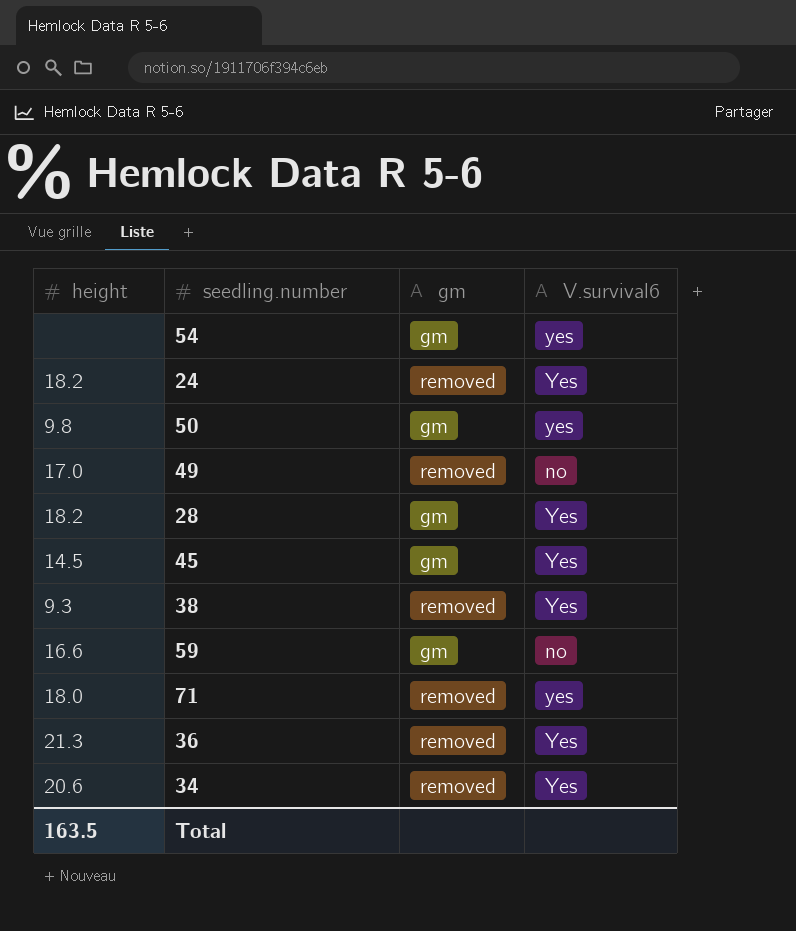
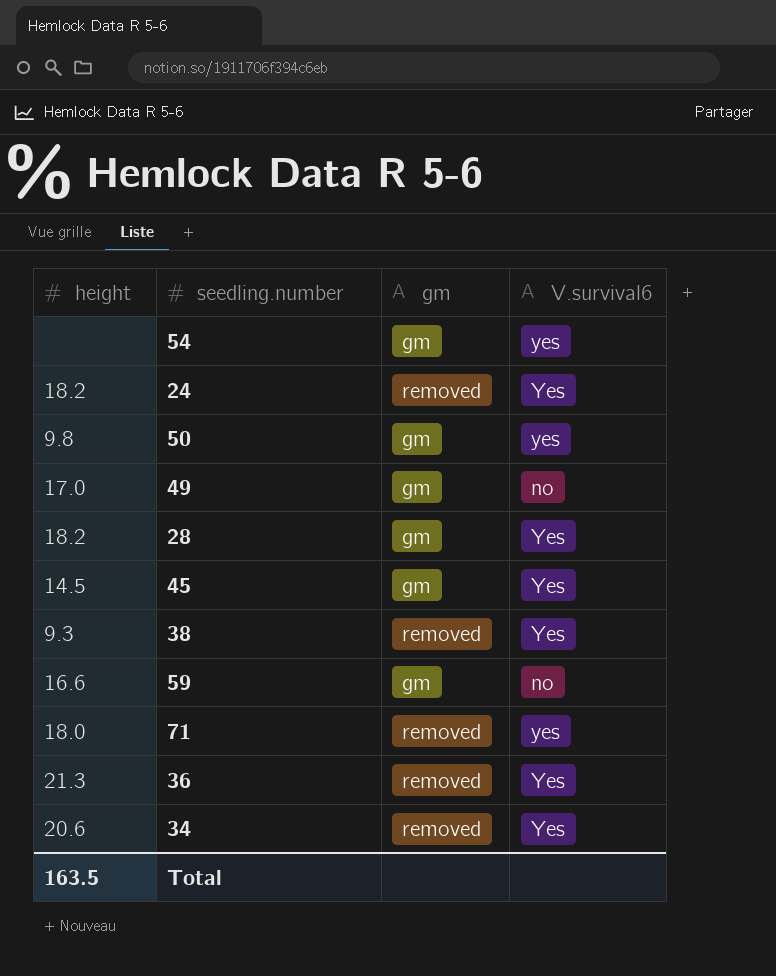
49 | gm: removed -> gm

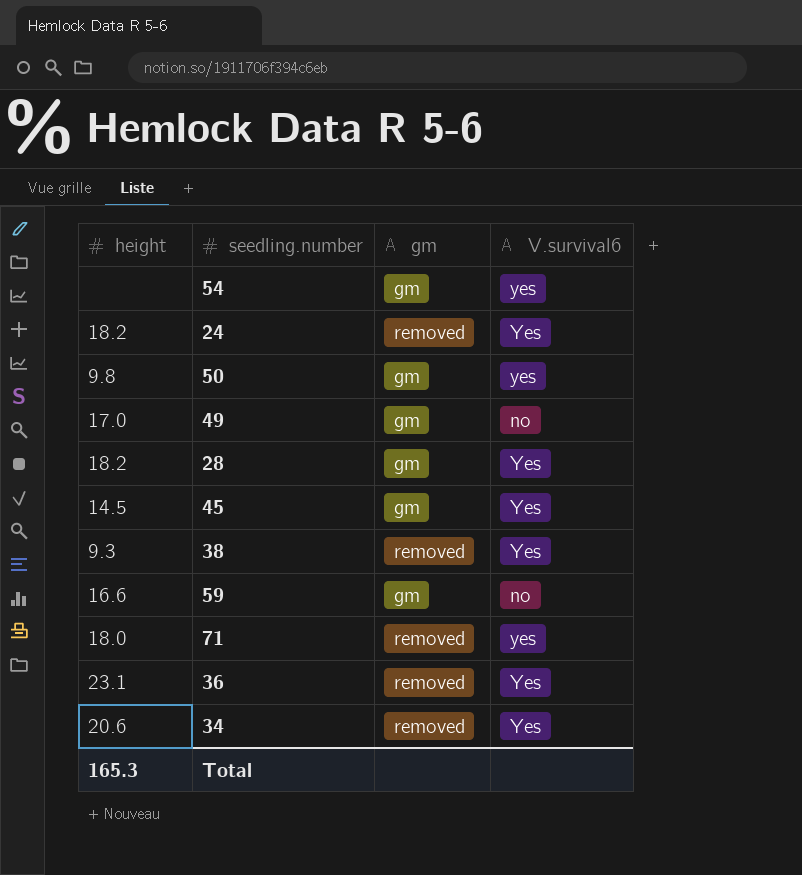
36 | height: 21.3 -> 23.1
Total | height: 163.5 -> 165.3

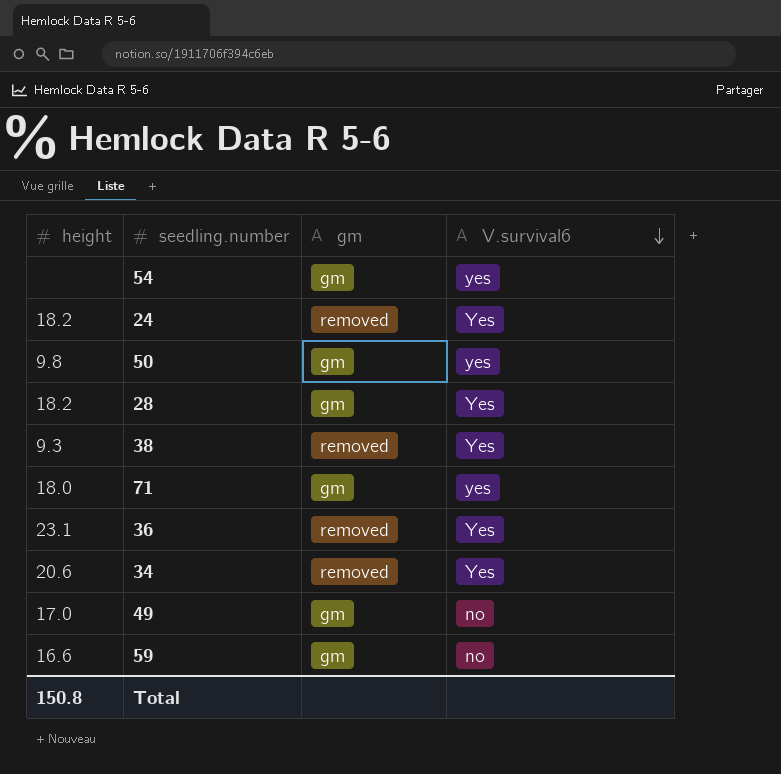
row order: none -> V.survival6 descending
row 45: 14.5 | gm | Yes -> none
71 | gm: removed -> gm
Total | height: 165.3 -> 150.8

